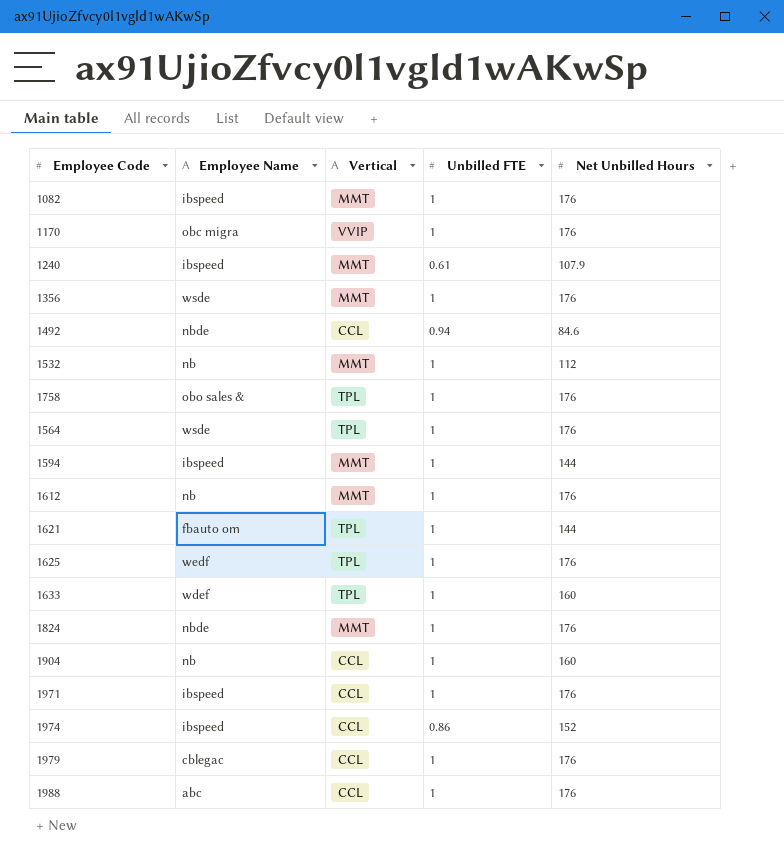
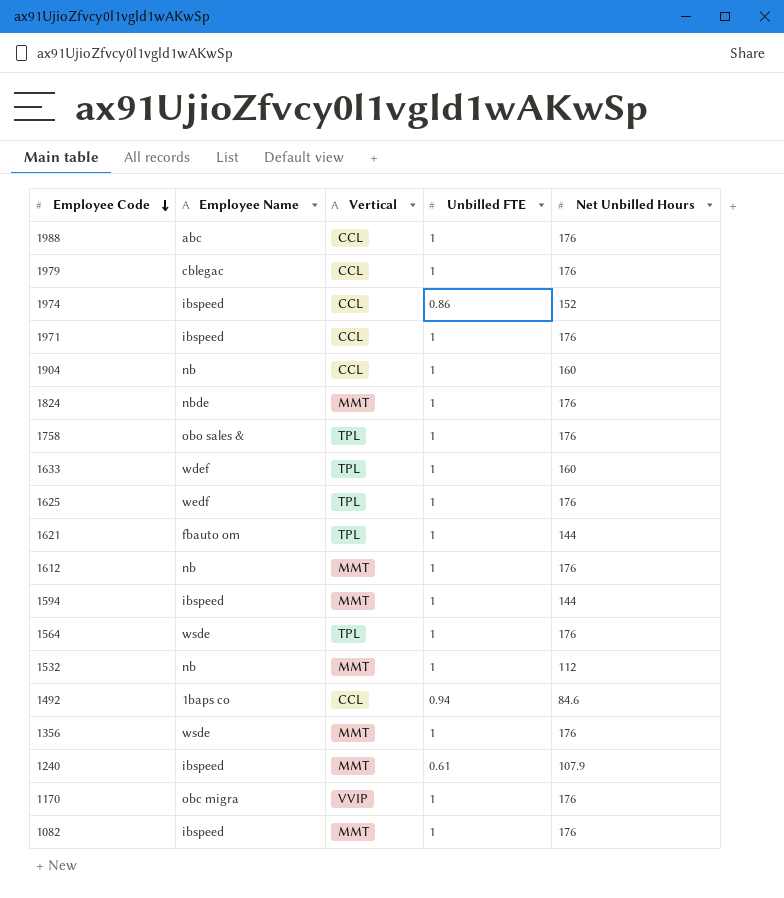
row order: none -> Employee Code descending
1492 | Employee Name: nbde -> 1baps co

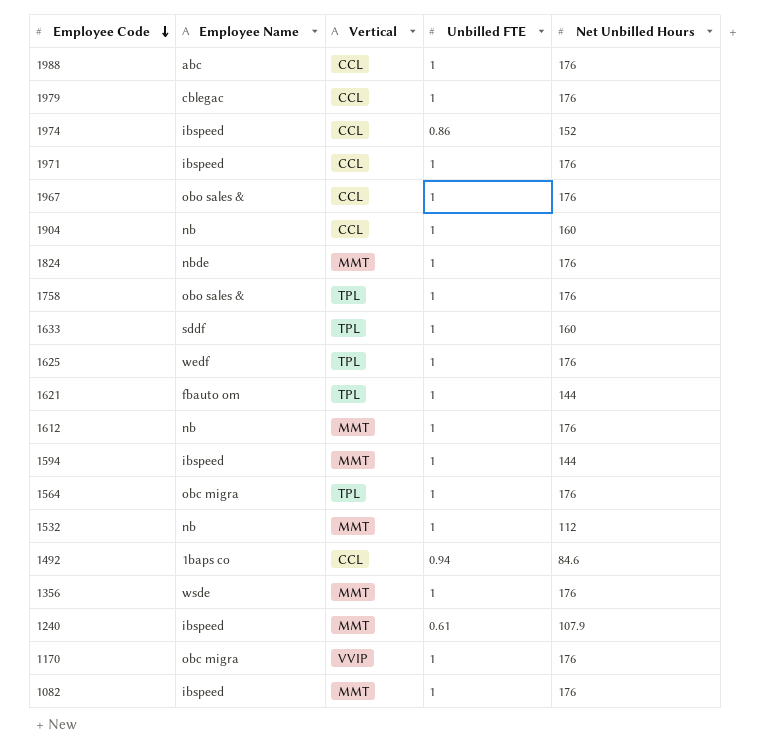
row 1967: none -> obo sales & | CCL | 1 | 176
1633 | Employee Name: wdef -> sddf
1564 | Employee Name: wsde -> obc migra

